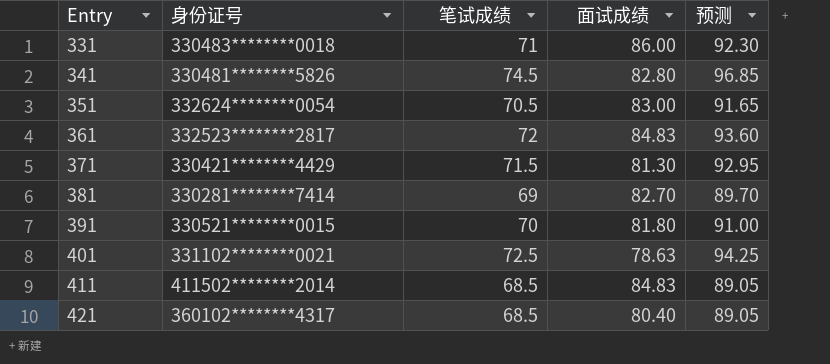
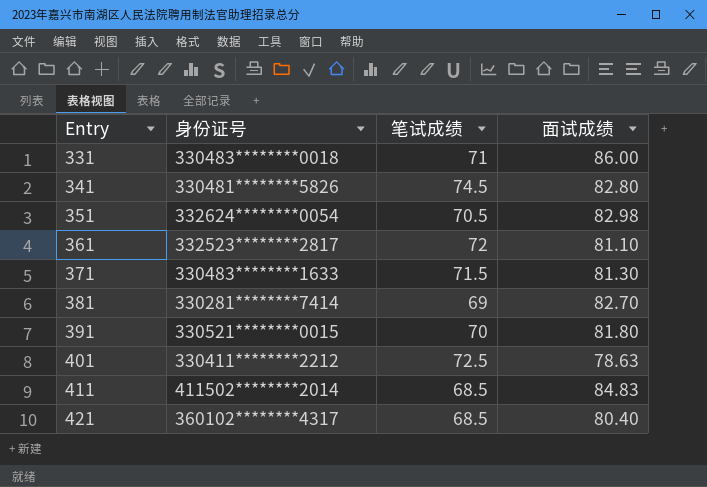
column 预测 | formula: [笔试成绩] * 1.3 -> none
351 | 面试成绩: 83.00 -> 82.98
361 | 面试成绩: 84.83 -> 81.10
371 | 身份证号: 330421********4429 -> 330483********1633
401 | 身份证号: 331102********0021 -> 330411********2212

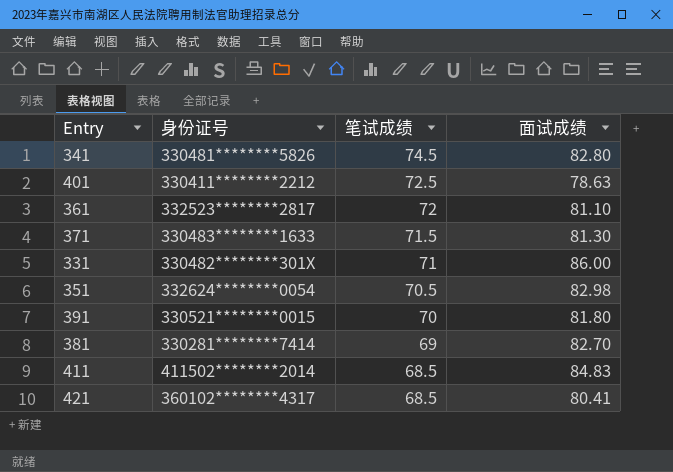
row order: Entry ascending -> 笔试成绩 descending
331 | 身份证号: 330483********0018 -> 330482********301X
421 | 面试成绩: 80.40 -> 80.41

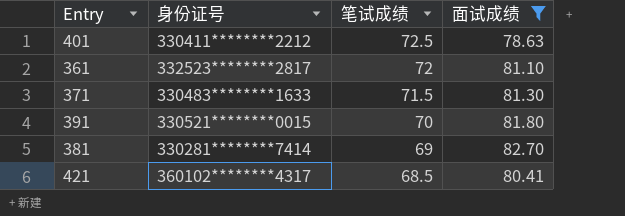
filter: none -> 面试成绩 <= 82.70

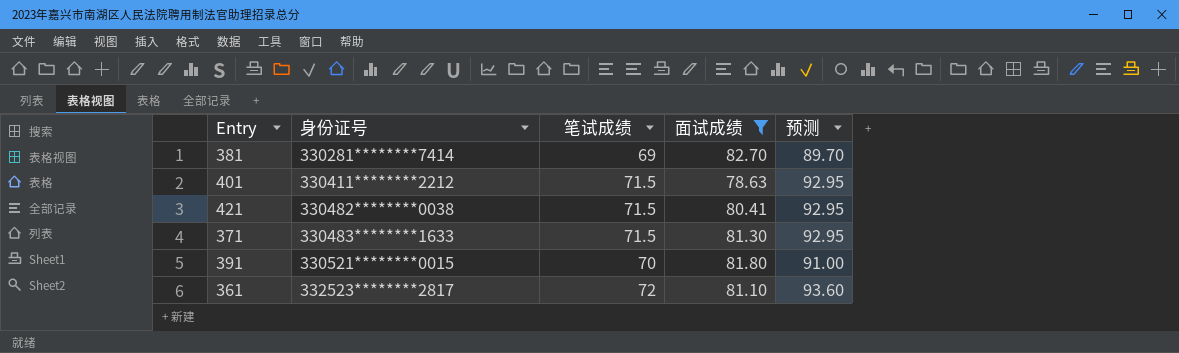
row order: 笔试成绩 descending -> 身份证号 ascending
column 预测 | formula: none -> [笔试成绩] * 1.3
401 | 笔试成绩: 72.5 -> 71.5
421 | 身份证号: 360102********4317 -> 330482********0038
421 | 笔试成绩: 68.5 -> 71.5

